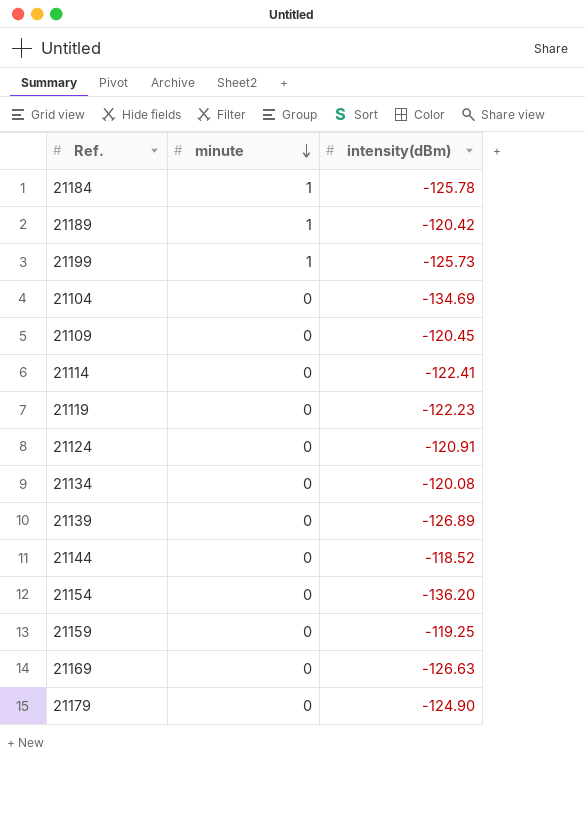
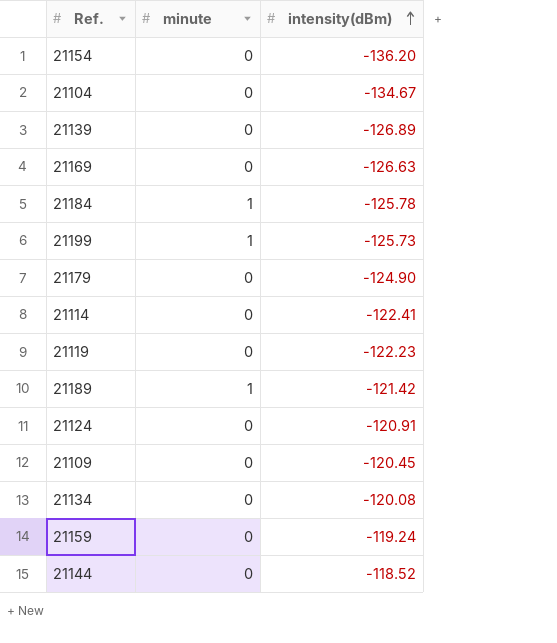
row order: minute descending -> intensity(dBm) ascending
21104 | intensity(dBm): -134.69 -> -134.67
21189 | intensity(dBm): -120.42 -> -121.42
21159 | intensity(dBm): -119.25 -> -119.24

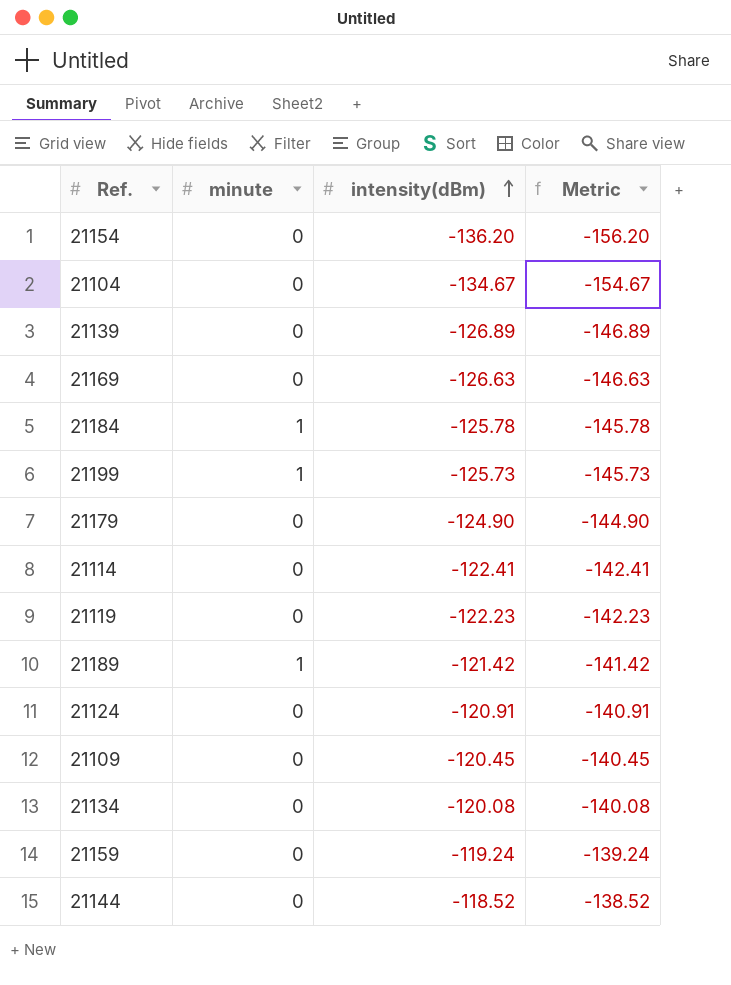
column Metric | formula: none -> [intensity(dBm)] - 20

